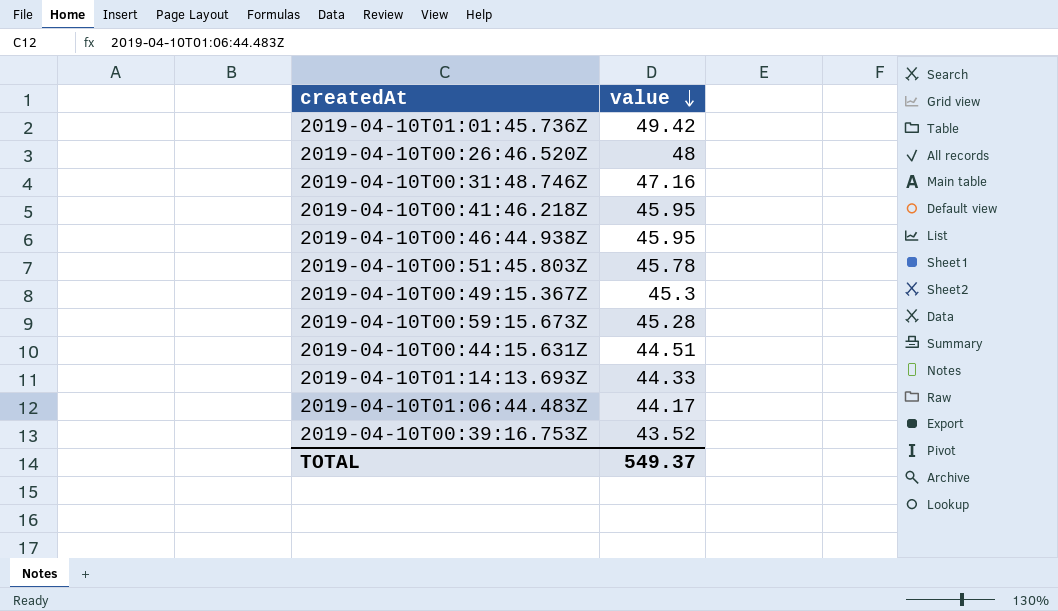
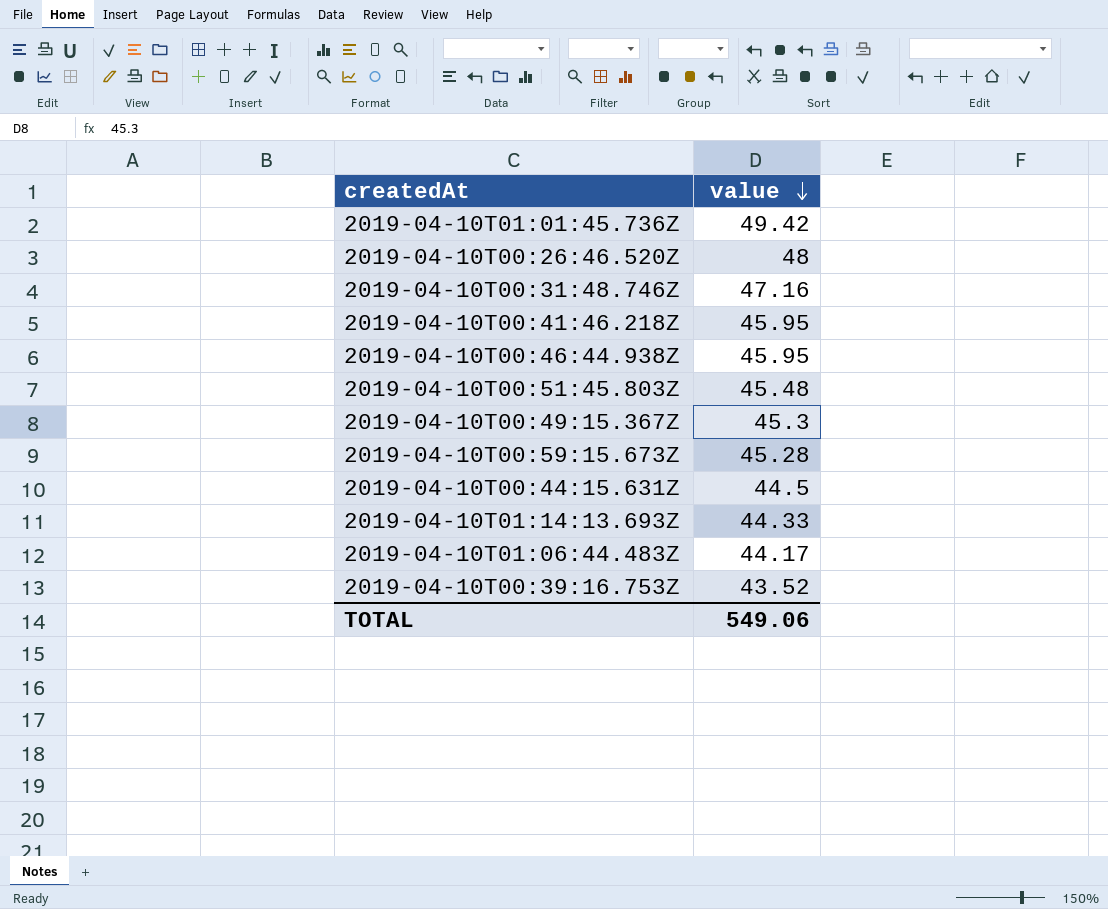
2019-04-10T00:51:45.803Z | value: 45.78 -> 45.48
2019-04-10T00:44:15.631Z | value: 44.51 -> 44.5
TOTAL | value: 549.37 -> 549.06

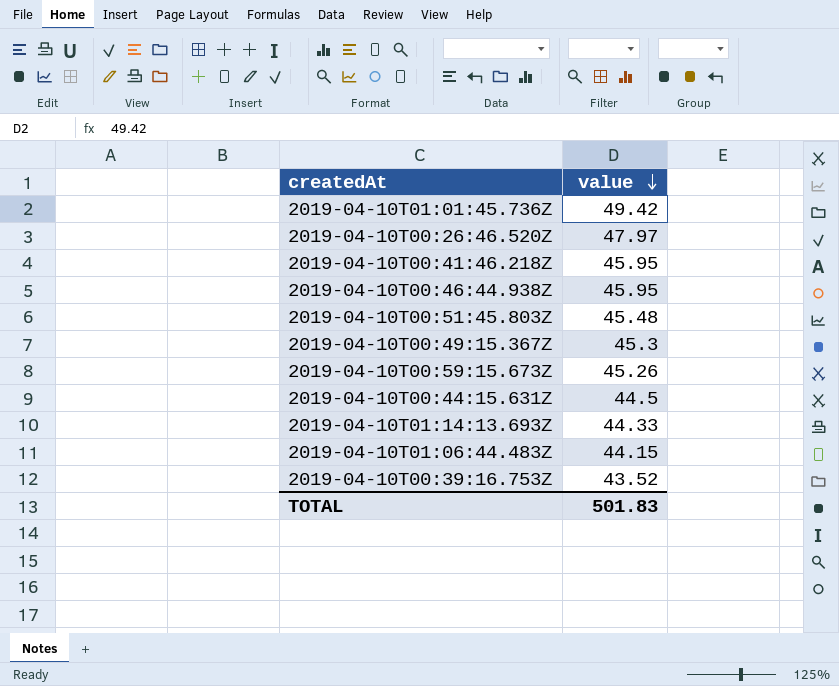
row 2019-04-10T00:31:48.746Z: 47.16 -> none
2019-04-10T00:26:46.520Z | value: 48 -> 47.97
2019-04-10T00:59:15.673Z | value: 45.28 -> 45.26
2019-04-10T01:06:44.483Z | value: 44.17 -> 44.15
TOTAL | value: 549.06 -> 501.83

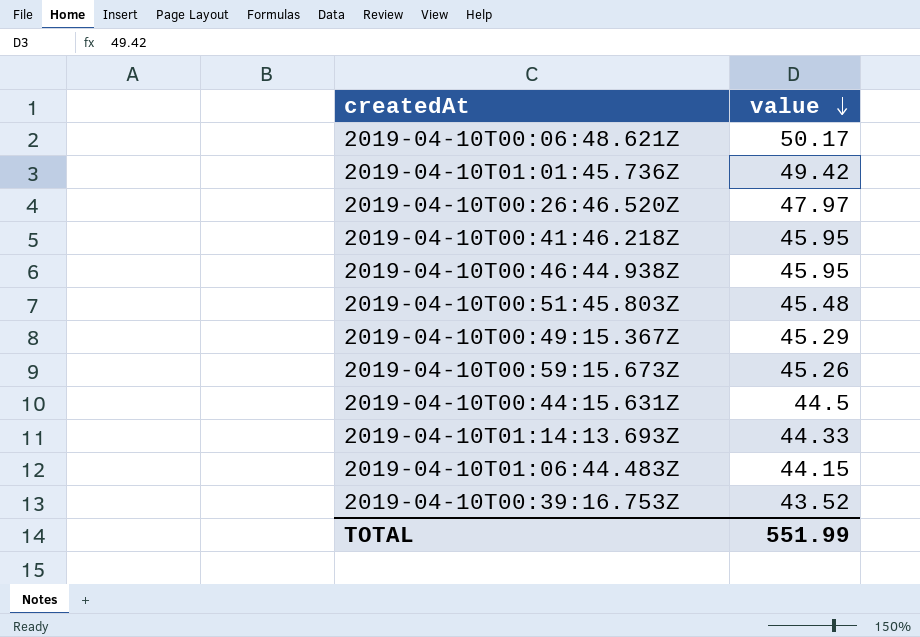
row 2019-04-10T00:06:48.621Z: none -> 50.17
2019-04-10T00:49:15.367Z | value: 45.3 -> 45.29
TOTAL | value: 501.83 -> 551.99

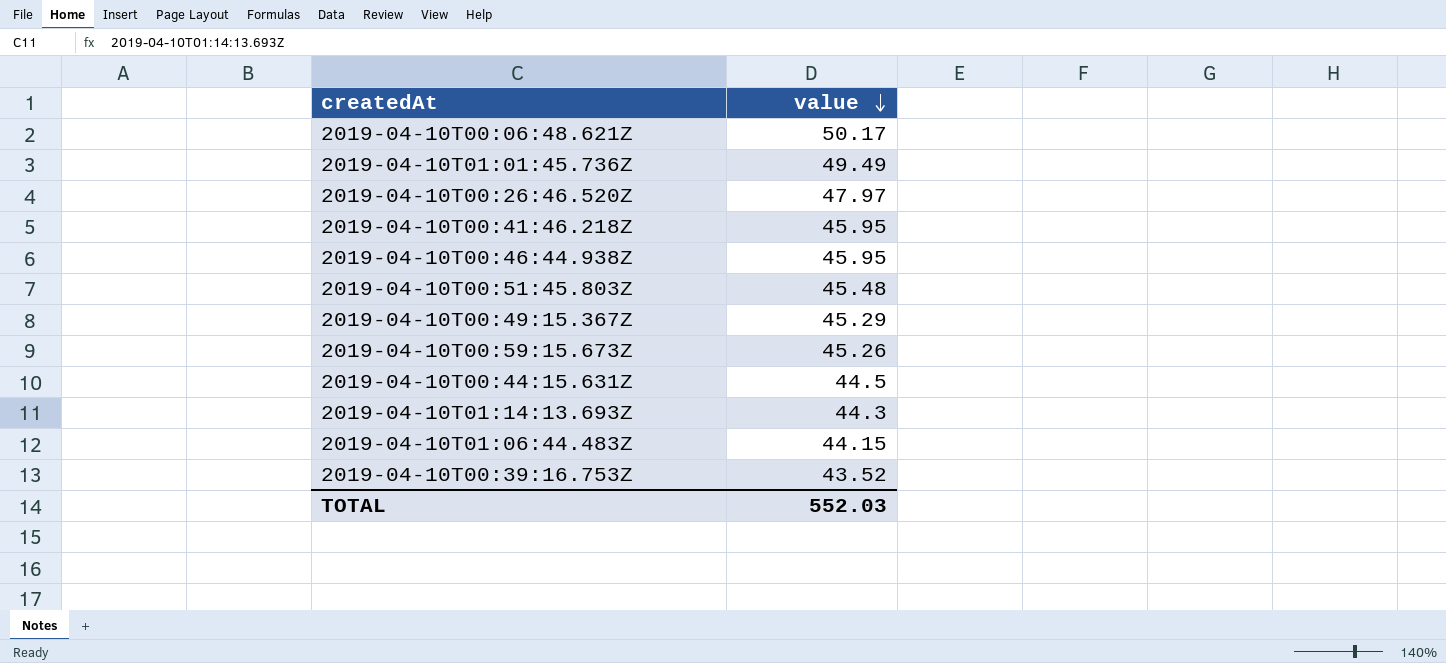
2019-04-10T01:01:45.736Z | value: 49.42 -> 49.49
2019-04-10T01:14:13.693Z | value: 44.33 -> 44.3
TOTAL | value: 551.99 -> 552.03

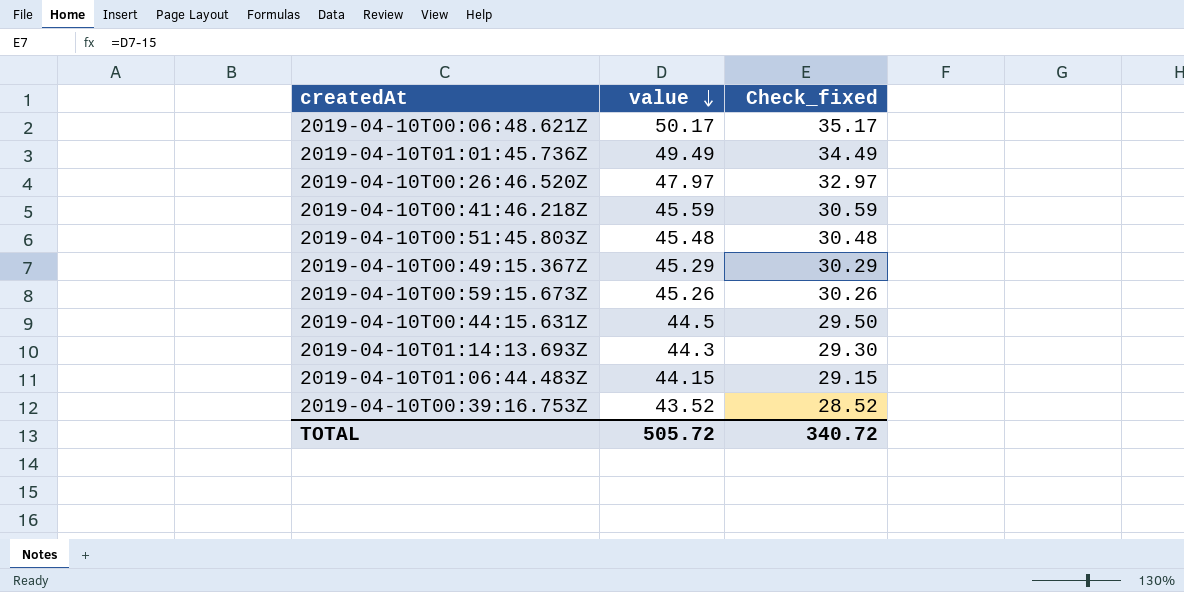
column Check_fixed | formula: none -> [value] - 15
row 2019-04-10T00:46:44.938Z: 45.95 -> none
2019-04-10T00:41:46.218Z | value: 45.95 -> 45.59
TOTAL | value: 552.03 -> 505.72

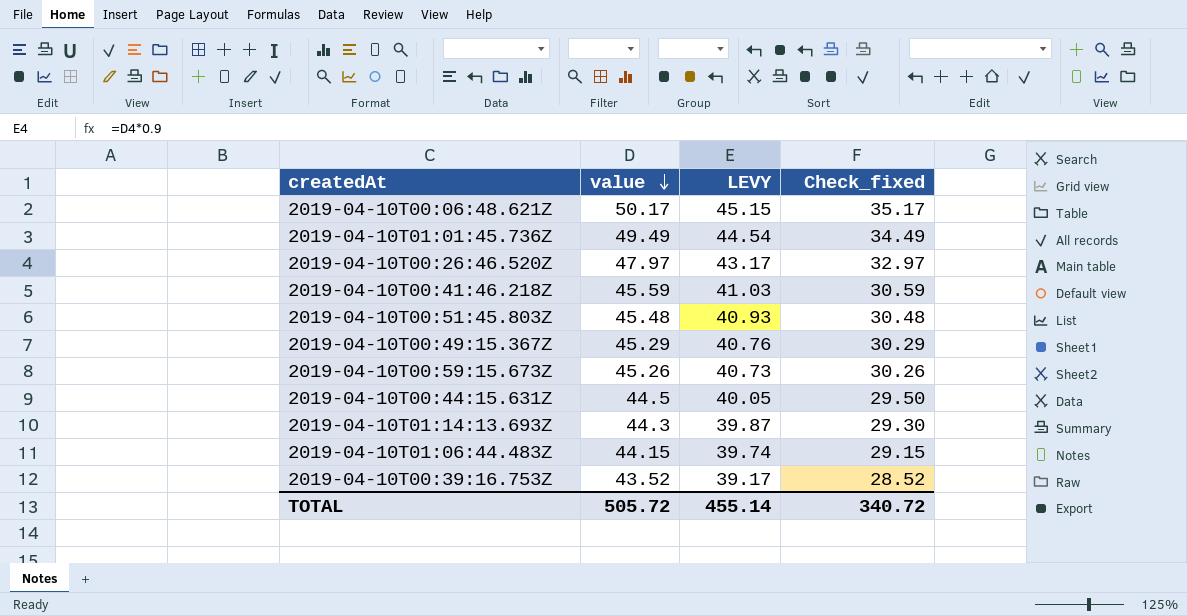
column LEVY | formula: none -> [value] * 0.9

